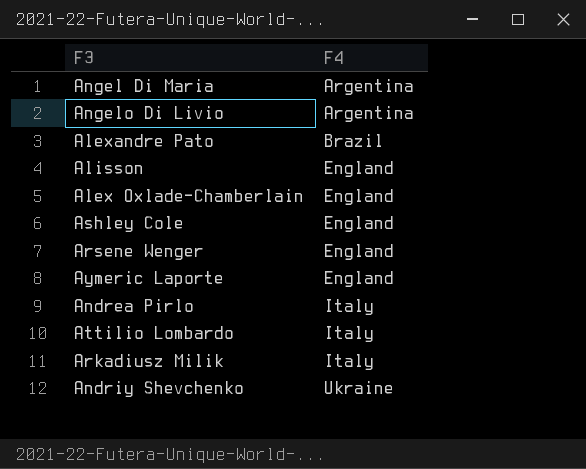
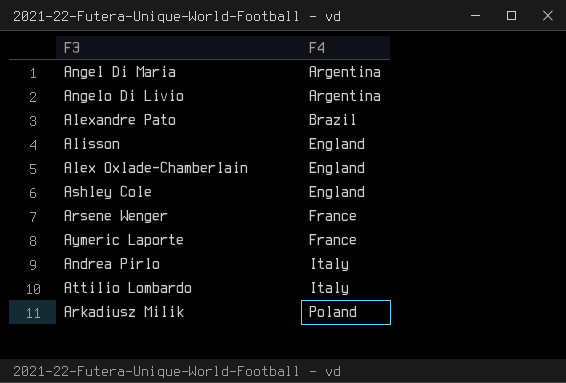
row Andriy Shevchenko: Ukraine -> none
Arsene Wenger | F4: England -> France
Aymeric Laporte | F4: England -> France
Arkadiusz Milik | F4: Italy -> Poland

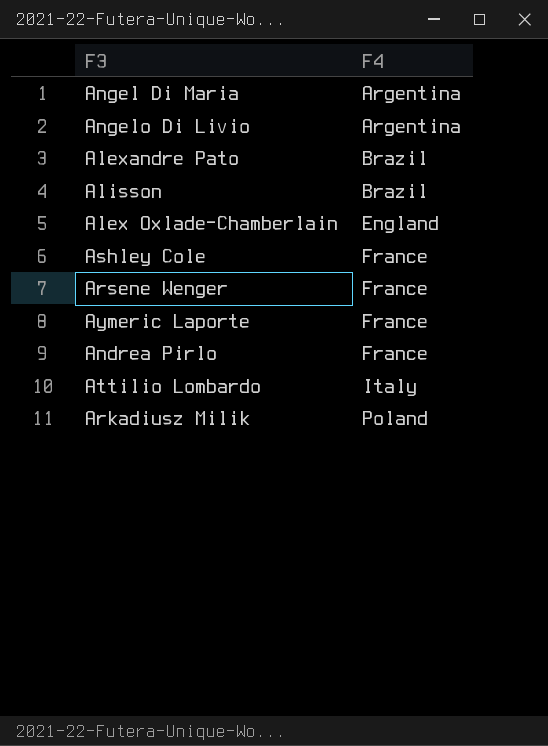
Alisson | F4: England -> Brazil
Ashley Cole | F4: England -> France
Andrea Pirlo | F4: Italy -> France

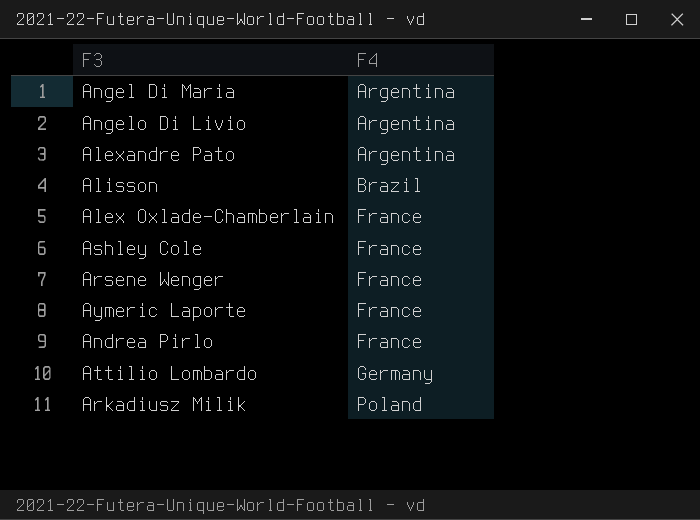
Alexandre Pato | F4: Brazil -> Argentina
Alex Oxlade-Chamberlain | F4: England -> France
Attilio Lombardo | F4: Italy -> Germany

